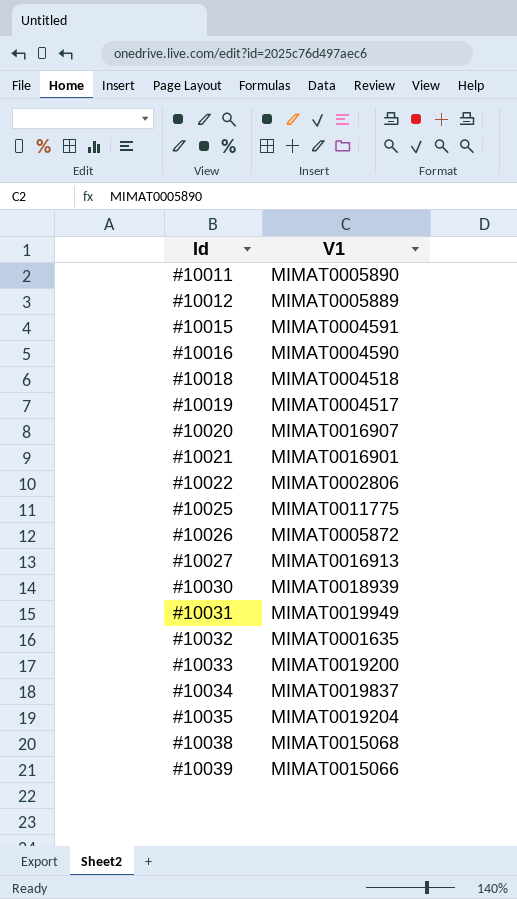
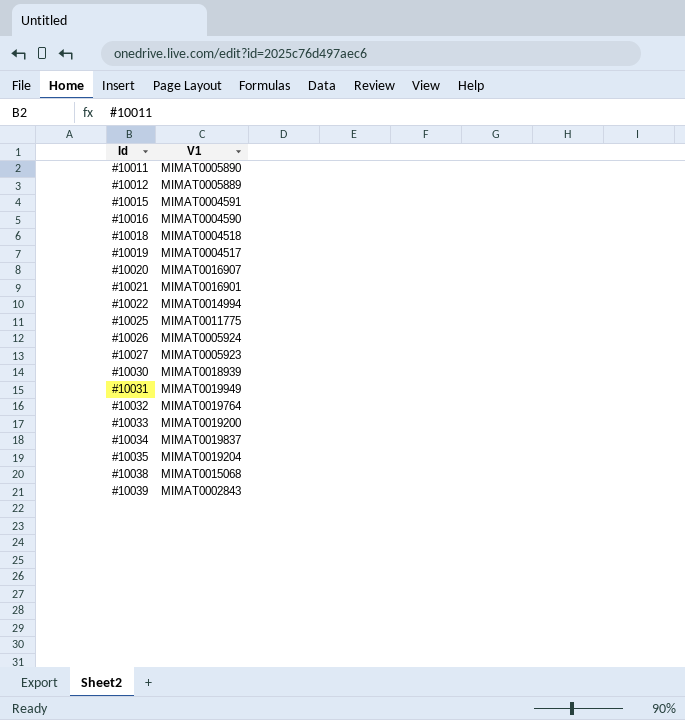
#10022 | V1: MIMAT0002806 -> MIMAT0014994
#10026 | V1: MIMAT0005872 -> MIMAT0005924
#10027 | V1: MIMAT0016913 -> MIMAT0005923
#10032 | V1: MIMAT0001635 -> MIMAT0019764
#10039 | V1: MIMAT0015066 -> MIMAT0002843

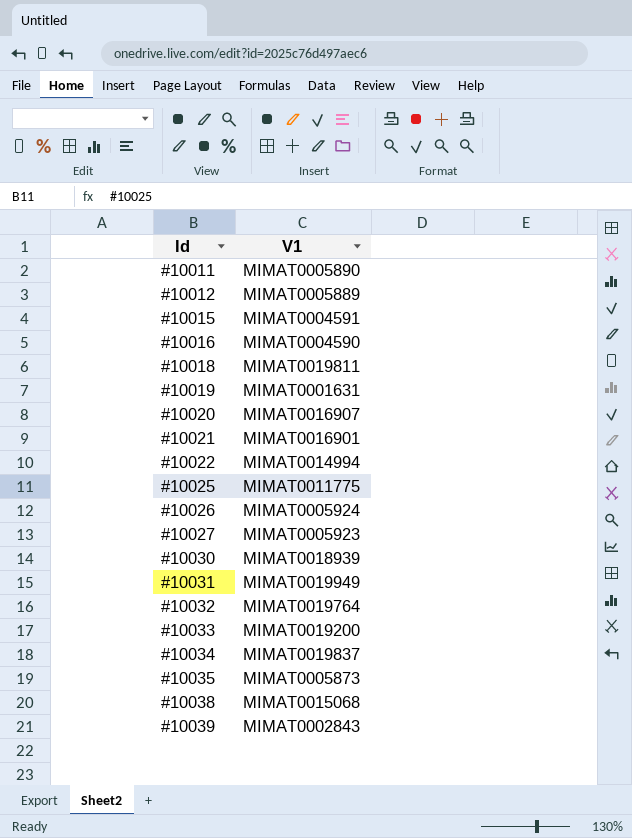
#10018 | V1: MIMAT0004518 -> MIMAT0019811
#10019 | V1: MIMAT0004517 -> MIMAT0001631
#10035 | V1: MIMAT0019204 -> MIMAT0005873

